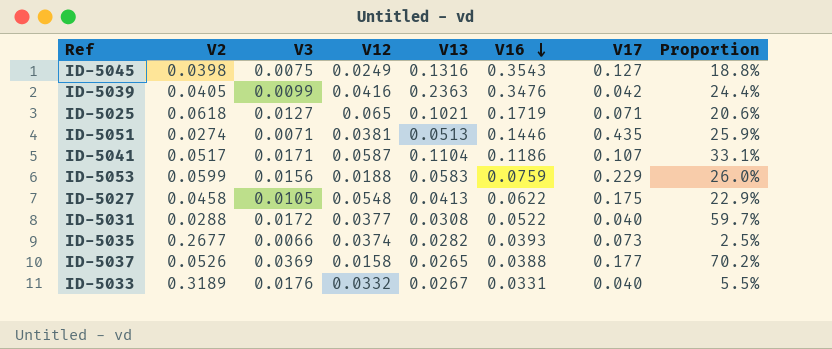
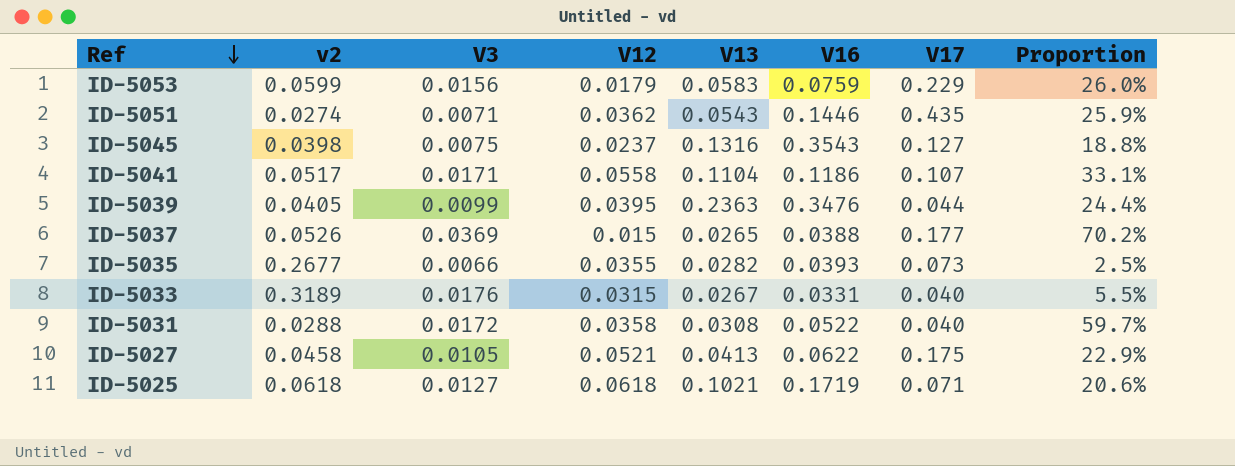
row order: V16 descending -> Ref descending
column name: V2 -> v2
ID-5053 | V12: 0.0188 -> 0.0179
ID-5051 | V12: 0.0381 -> 0.0362
ID-5051 | V13: 0.0513 -> 0.0543
ID-5045 | V12: 0.0249 -> 0.0237
ID-5041 | V12: 0.0587 -> 0.0558
ID-5039 | V12: 0.0416 -> 0.0395
ID-5039 | V17: 0.042 -> 0.044
ID-5037 | V12: 0.0158 -> 0.015
ID-5035 | V12: 0.0374 -> 0.0355
ID-5033 | V12: 0.0332 -> 0.0315
ID-5031 | V12: 0.0377 -> 0.0358
ID-5027 | V12: 0.0548 -> 0.0521
ID-5025 | V12: 0.065 -> 0.0618

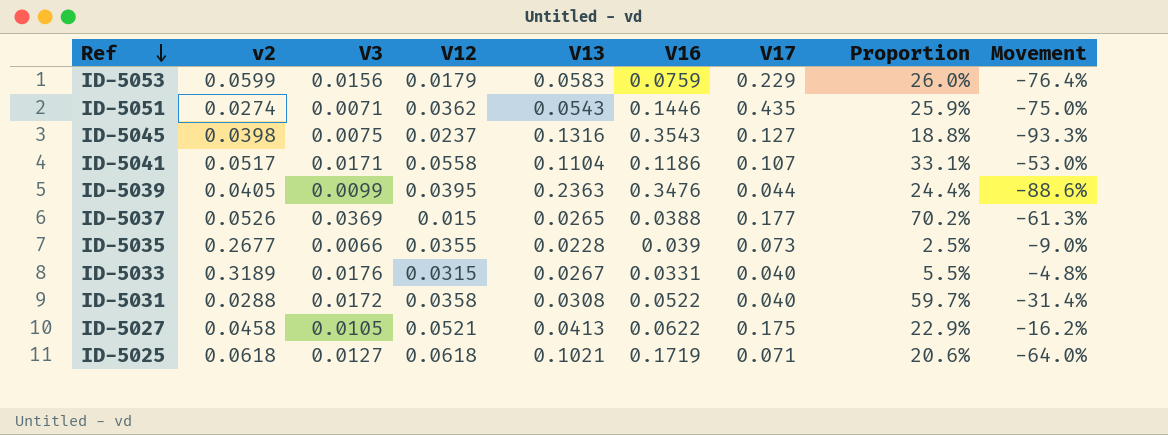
column Movement | formula: none -> ([V12] - [V16]) / [V16]
ID-5035 | V13: 0.0282 -> 0.0228
ID-5035 | V16: 0.0393 -> 0.039

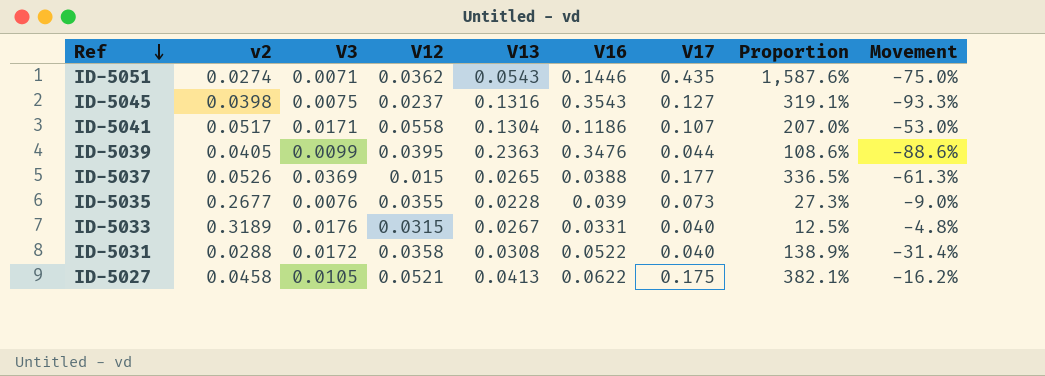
column Proportion | formula: [V3] / [v2] -> [V17] / [v2]
row ID-5053: 0.0599 | 0.0156 | 0.0179 | 0.0583 | 0.0759 | 0.229 | 26.0% | -76.4% -> none
row ID-5025: 0.0618 | 0.0127 | 0.0618 | 0.1021 | 0.1719 | 0.071 | 20.6% | -64.0% -> none
ID-5041 | V13: 0.1104 -> 0.1304
ID-5035 | V3: 0.0066 -> 0.0076

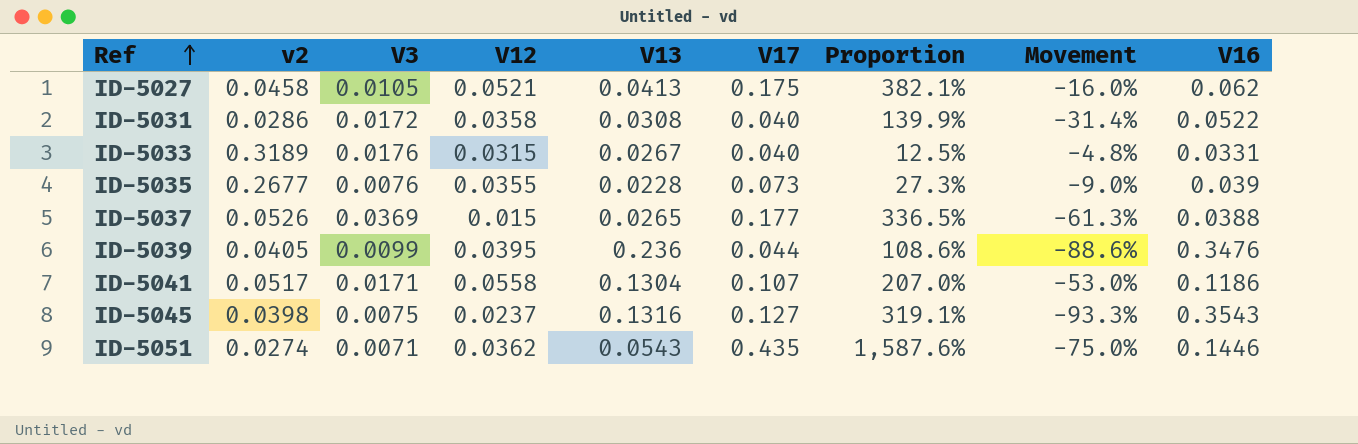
row order: Ref descending -> Ref ascending
column V16 | position: 6 -> 9
ID-5027 | Movement: -16.2% -> -16.0%
ID-5027 | V16: 0.0622 -> 0.062
ID-5031 | v2: 0.0288 -> 0.0286
ID-5031 | Proportion: 138.9% -> 139.9%
ID-5039 | V13: 0.2363 -> 0.236

